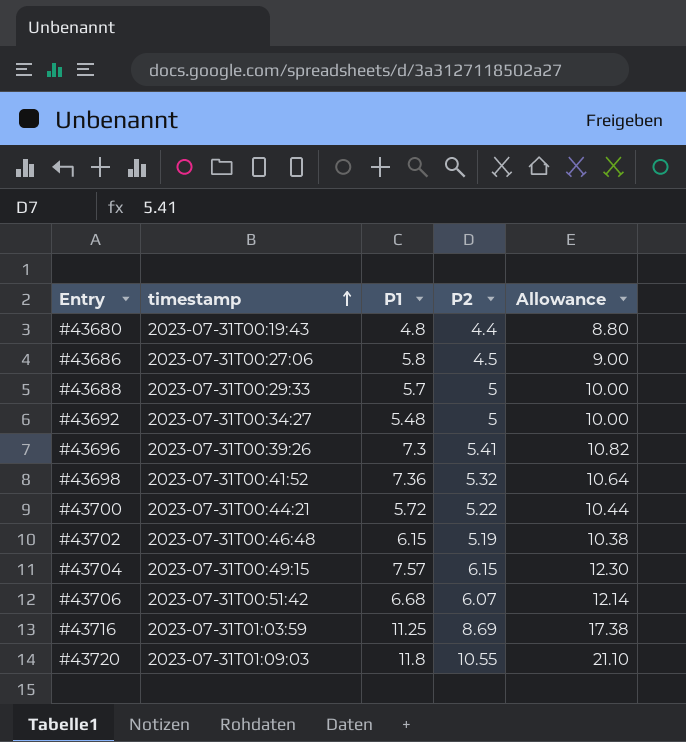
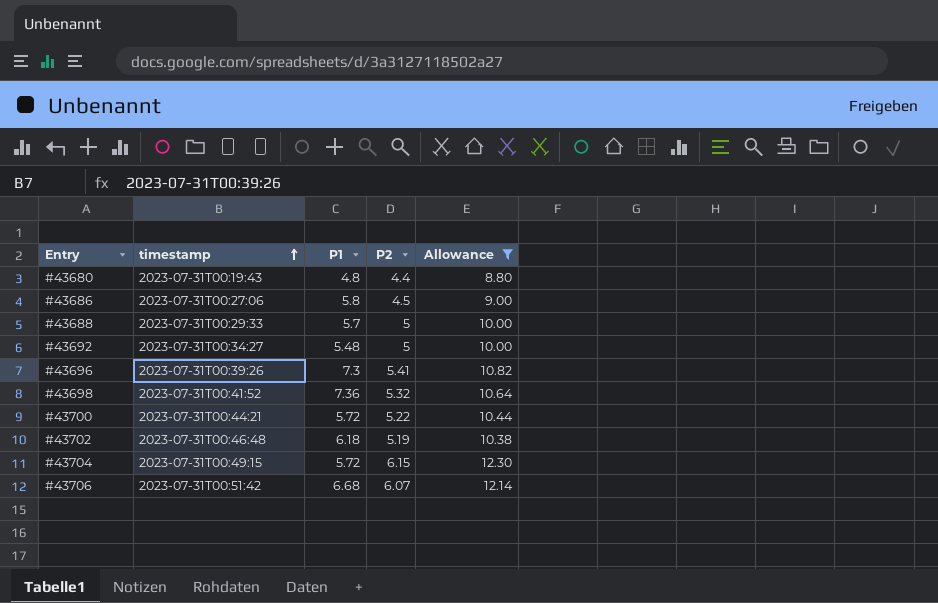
filter: none -> Allowance <= 12.30
#43702 | P1: 6.15 -> 6.18
#43704 | P1: 7.57 -> 5.72

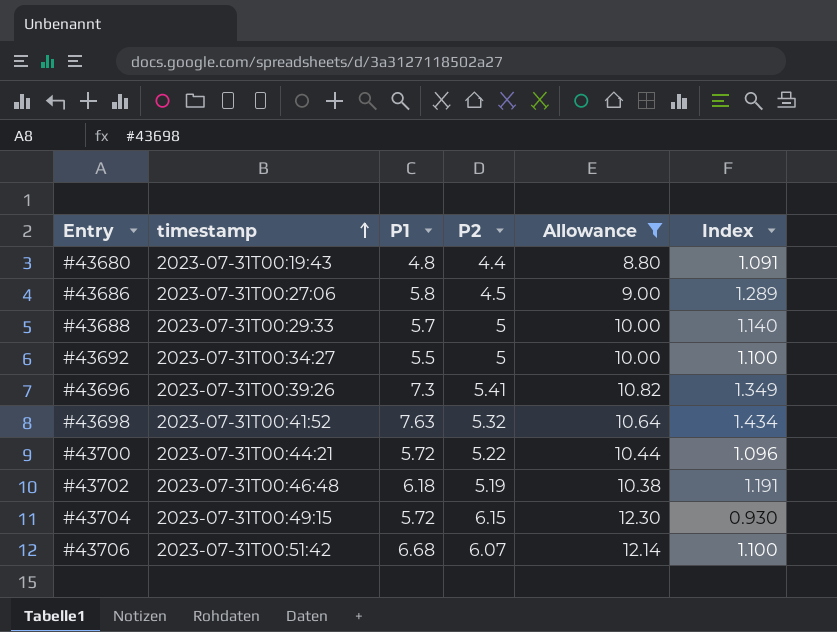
column Index | formula: none -> [P1] / [P2]
#43692 | P1: 5.48 -> 5.5
#43698 | P1: 7.36 -> 7.63

